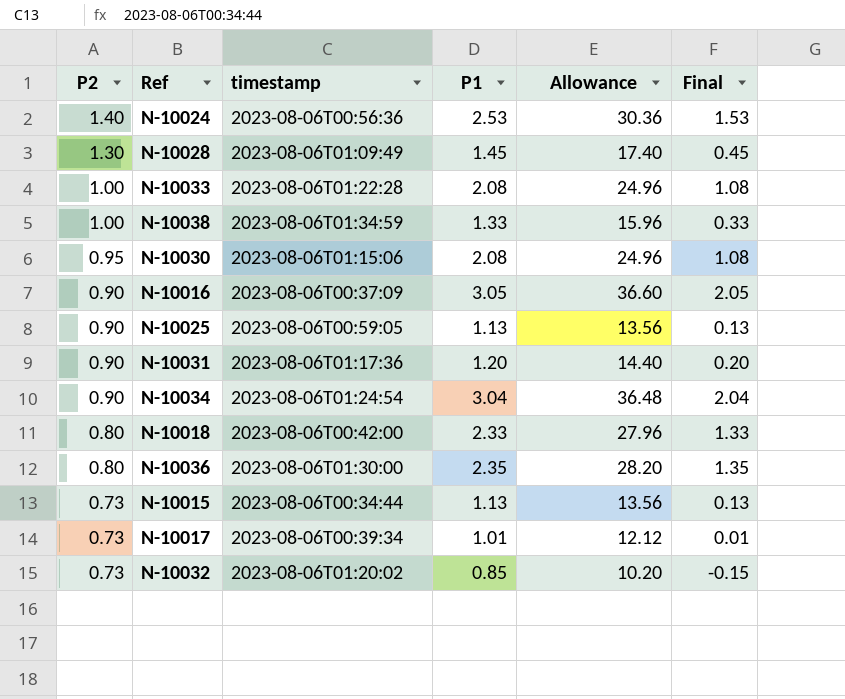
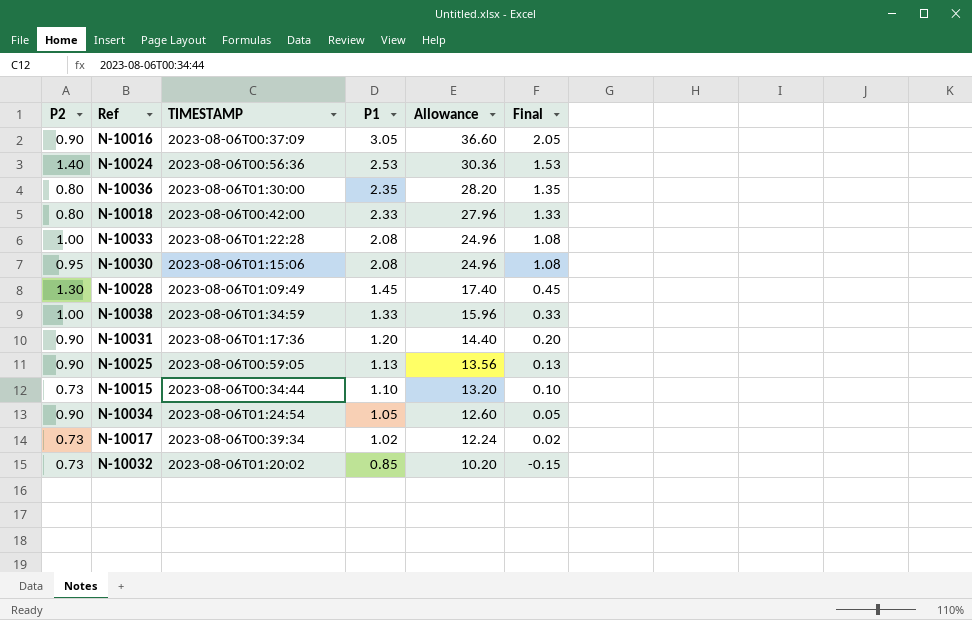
row order: P2 descending -> P1 descending
column name: timestamp -> TIMESTAMP
N-10015 | P1: 1.13 -> 1.10
N-10015 | Allowance: 13.56 -> 13.20
N-10015 | Final: 0.13 -> 0.10
N-10034 | P1: 3.04 -> 1.05
N-10034 | Allowance: 36.48 -> 12.60
N-10034 | Final: 2.04 -> 0.05
N-10017 | P1: 1.01 -> 1.02
N-10017 | Allowance: 12.12 -> 12.24
N-10017 | Final: 0.01 -> 0.02

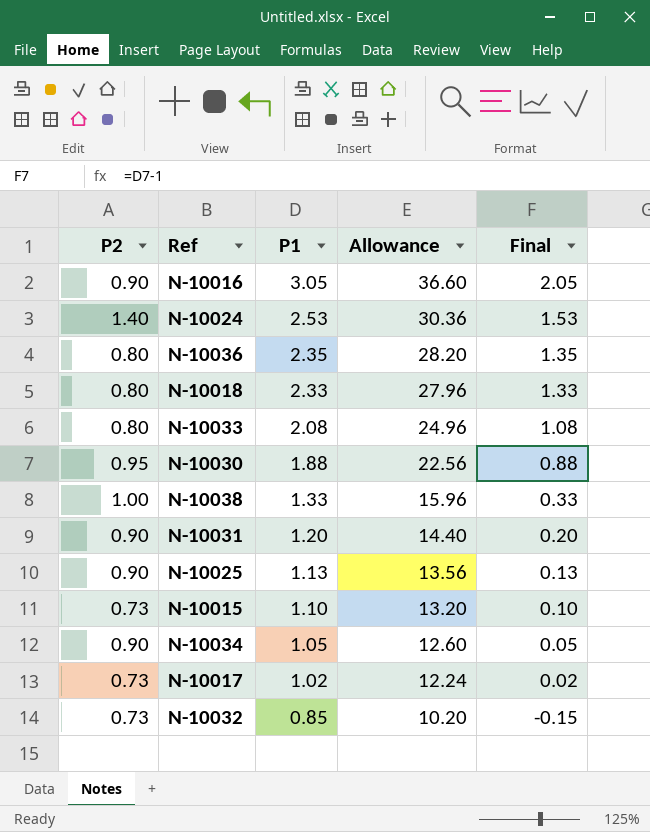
column TIMESTAMP | position: 3 -> none
row N-10028: 1.30 | 2023-08-06T01:09:49 | 1.45 | 17.40 | 0.45 -> none
N-10033 | P2: 1.00 -> 0.80
N-10030 | P1: 2.08 -> 1.88
N-10030 | Allowance: 24.96 -> 22.56
N-10030 | Final: 1.08 -> 0.88

